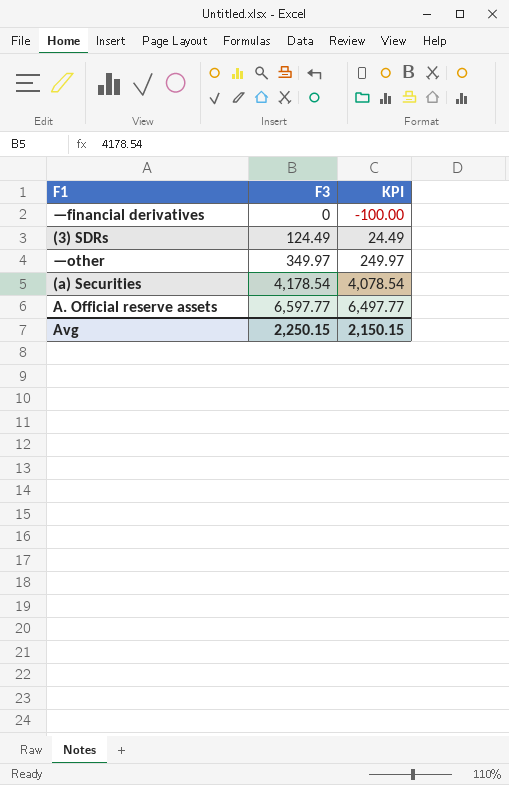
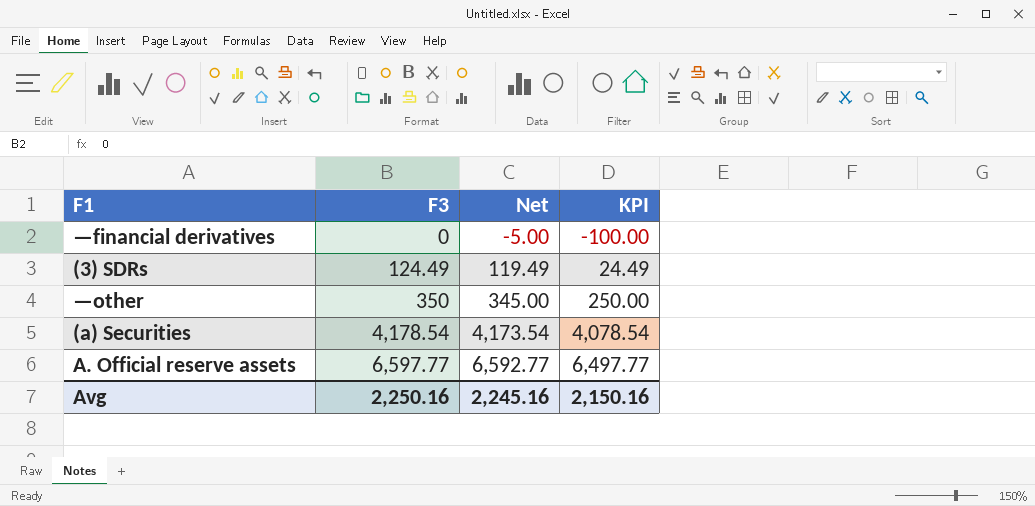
column Net | formula: none -> [F3] - 5
—other | F3: 349.97 -> 350
—other | KPI: 249.97 -> 250.00
Avg | F3: 2,250.15 -> 2,250.16
Avg | KPI: 2,150.15 -> 2,150.16

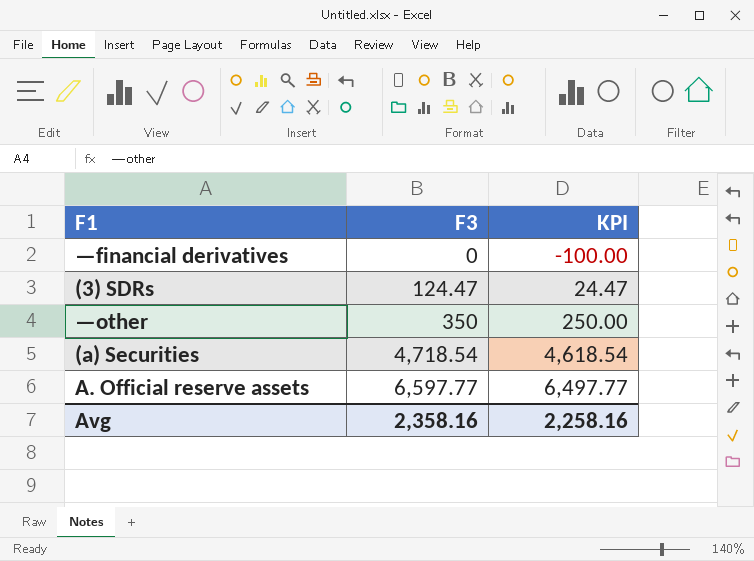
column Net | formula: [F3] - 5 -> none
(3) SDRs | F3: 124.49 -> 124.47
(3) SDRs | KPI: 24.49 -> 24.47
(a) Securities | F3: 4,178.54 -> 4,718.54
(a) Securities | KPI: 4,078.54 -> 4,618.54
Avg | F3: 2,250.16 -> 2,358.16
Avg | KPI: 2,150.16 -> 2,258.16

